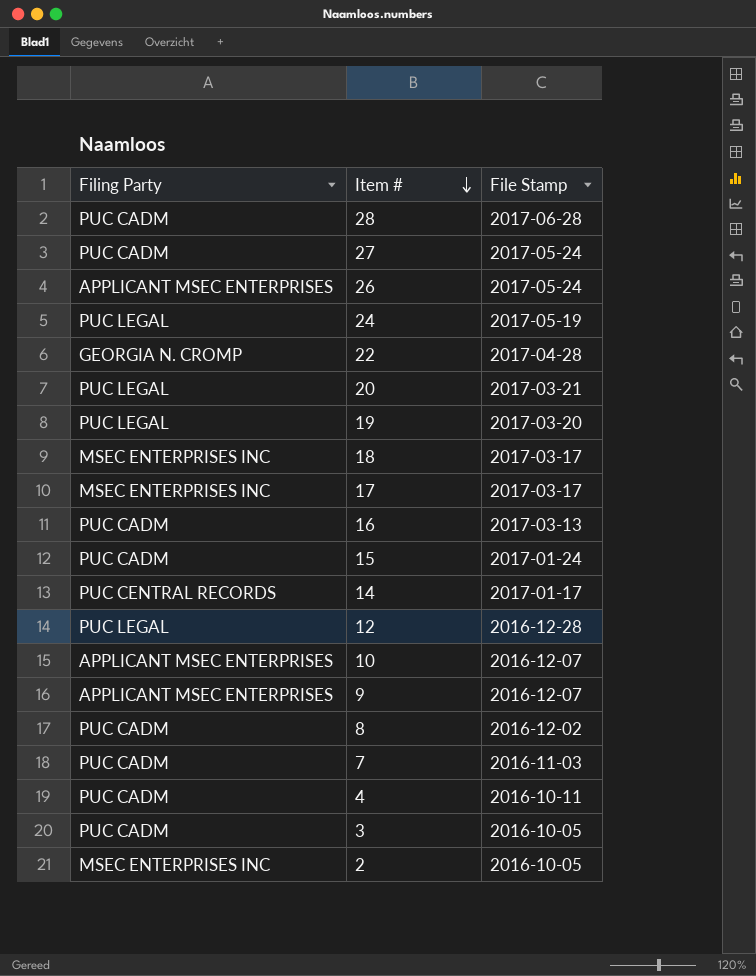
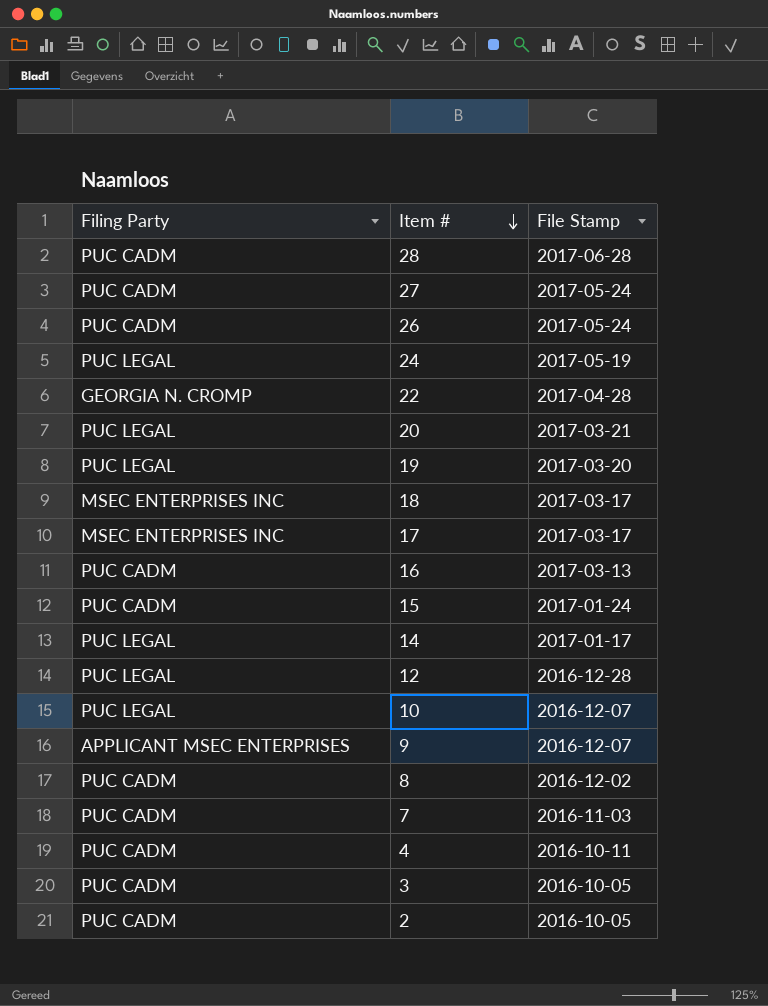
26 | Filing Party: APPLICANT MSEC ENTERPRISES -> PUC CADM
14 | Filing Party: PUC CENTRAL RECORDS -> PUC LEGAL
10 | Filing Party: APPLICANT MSEC ENTERPRISES -> PUC LEGAL
2 | Filing Party: MSEC ENTERPRISES INC -> PUC CADM

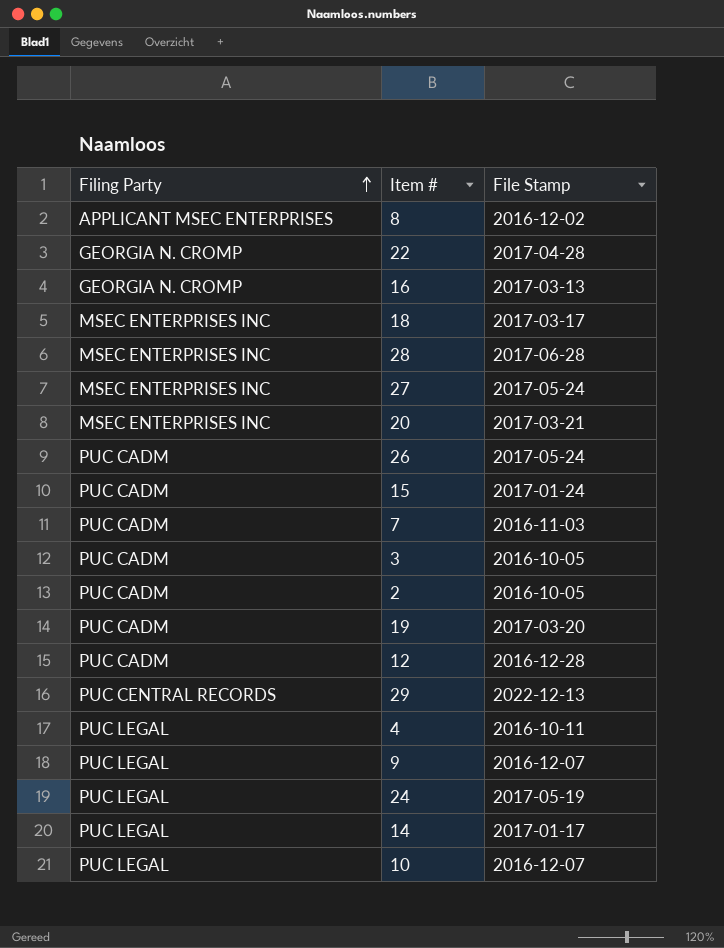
row order: Item # descending -> Filing Party ascending
row 17: MSEC ENTERPRISES INC | 2017-03-17 -> none
8 | Filing Party: PUC CADM -> APPLICANT MSEC ENTERPRISES
16 | Filing Party: PUC CADM -> GEORGIA N. CROMP
28 | Filing Party: PUC CADM -> MSEC ENTERPRISES INC
27 | Filing Party: PUC CADM -> MSEC ENTERPRISES INC
20 | Filing Party: PUC LEGAL -> MSEC ENTERPRISES INC
19 | Filing Party: PUC LEGAL -> PUC CADM
12 | Filing Party: PUC LEGAL -> PUC CADM
row 29: none -> PUC CENTRAL RECORDS | 2022-12-13
4 | Filing Party: PUC CADM -> PUC LEGAL
9 | Filing Party: APPLICANT MSEC ENTERPRISES -> PUC LEGAL

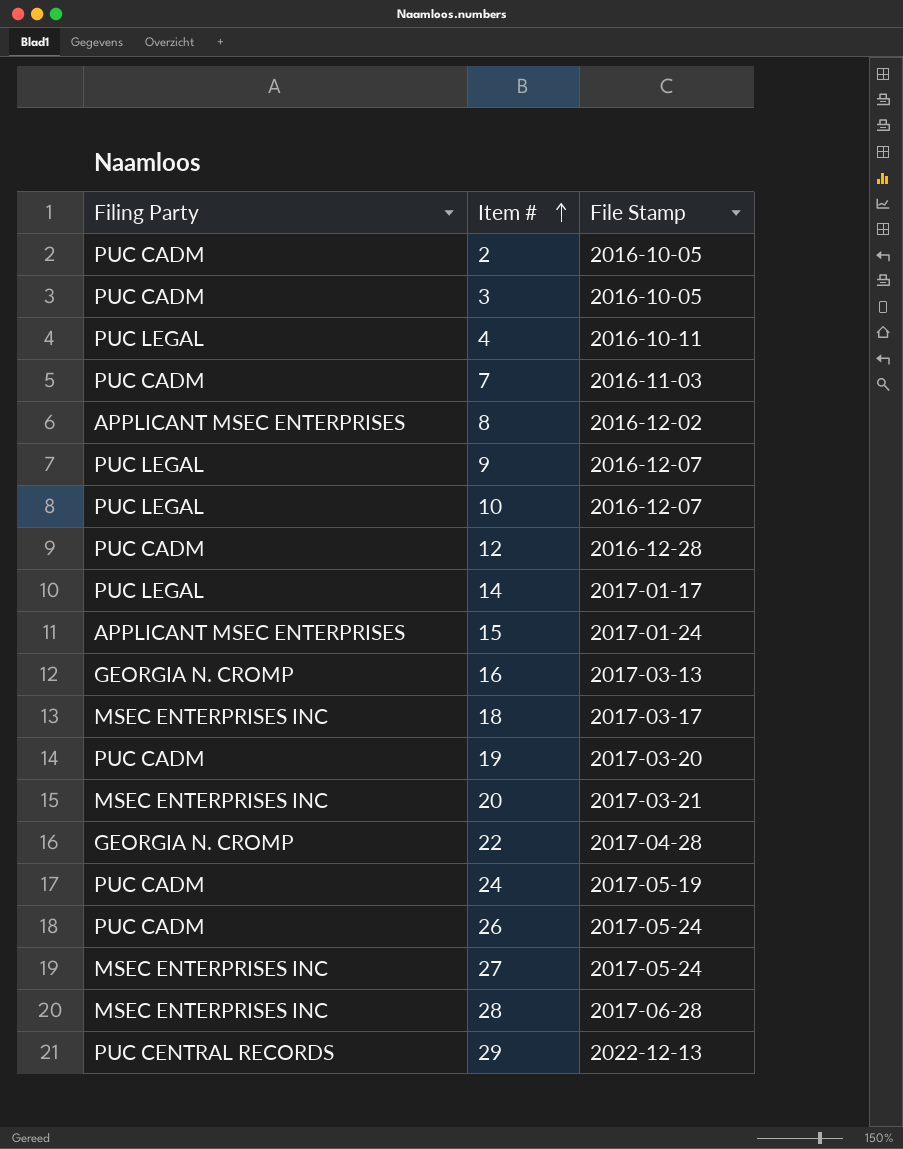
row order: Filing Party ascending -> Item # ascending
15 | Filing Party: PUC CADM -> APPLICANT MSEC ENTERPRISES
24 | Filing Party: PUC LEGAL -> PUC CADM

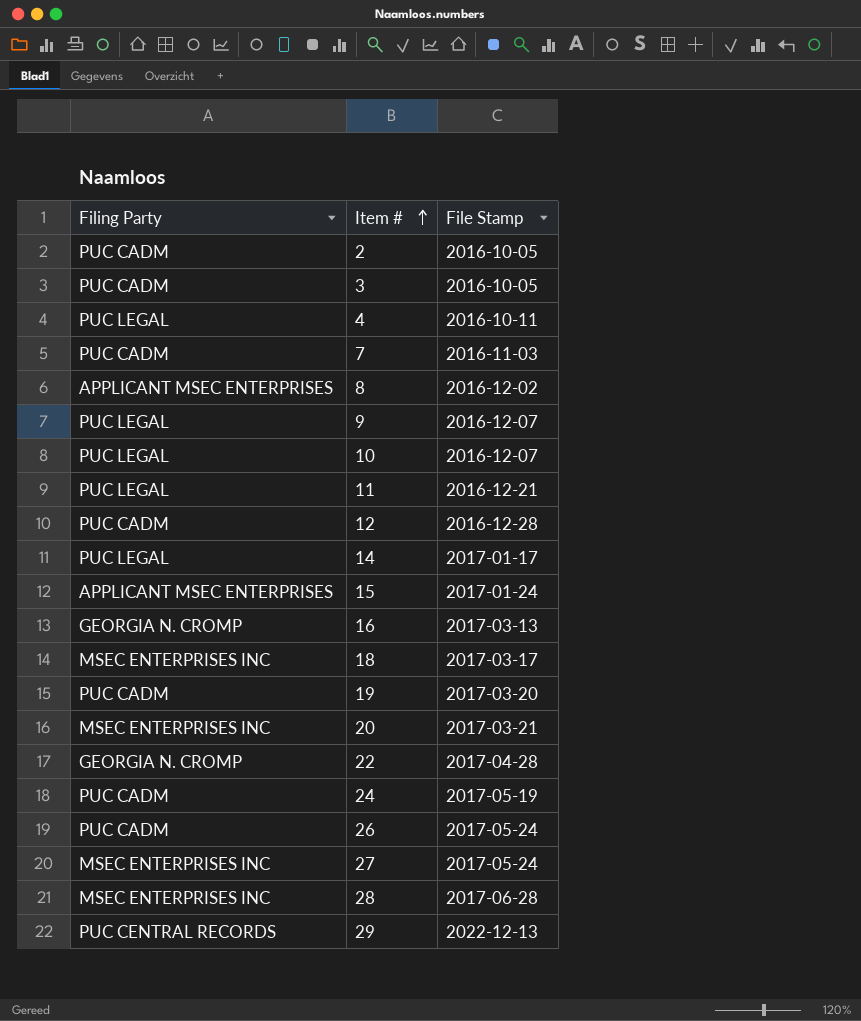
row 11: none -> PUC LEGAL | 2016-12-21

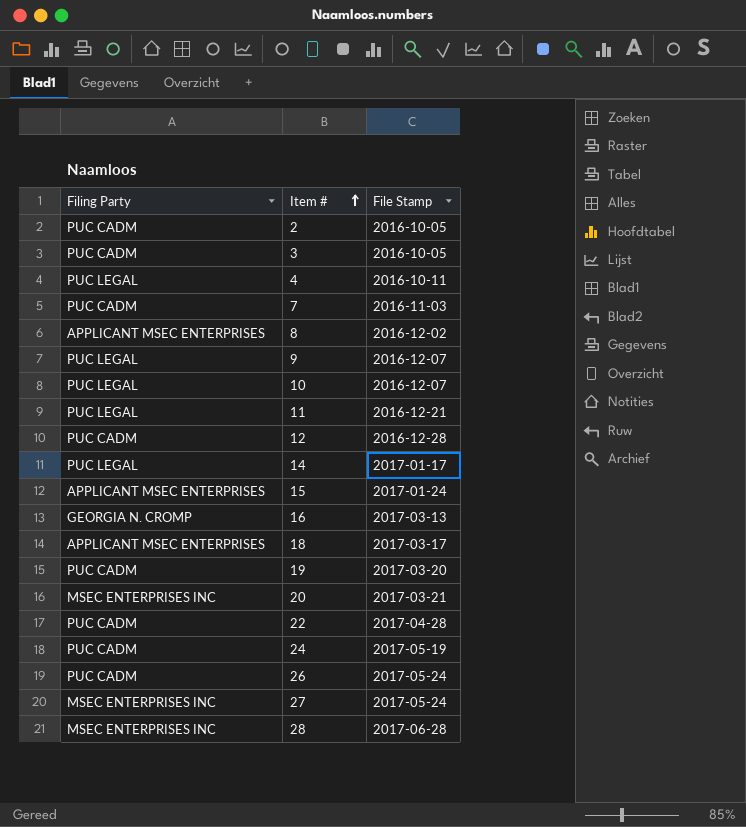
row 29: PUC CENTRAL RECORDS | 2022-12-13 -> none
18 | Filing Party: MSEC ENTERPRISES INC -> APPLICANT MSEC ENTERPRISES
22 | Filing Party: GEORGIA N. CROMP -> PUC CADM

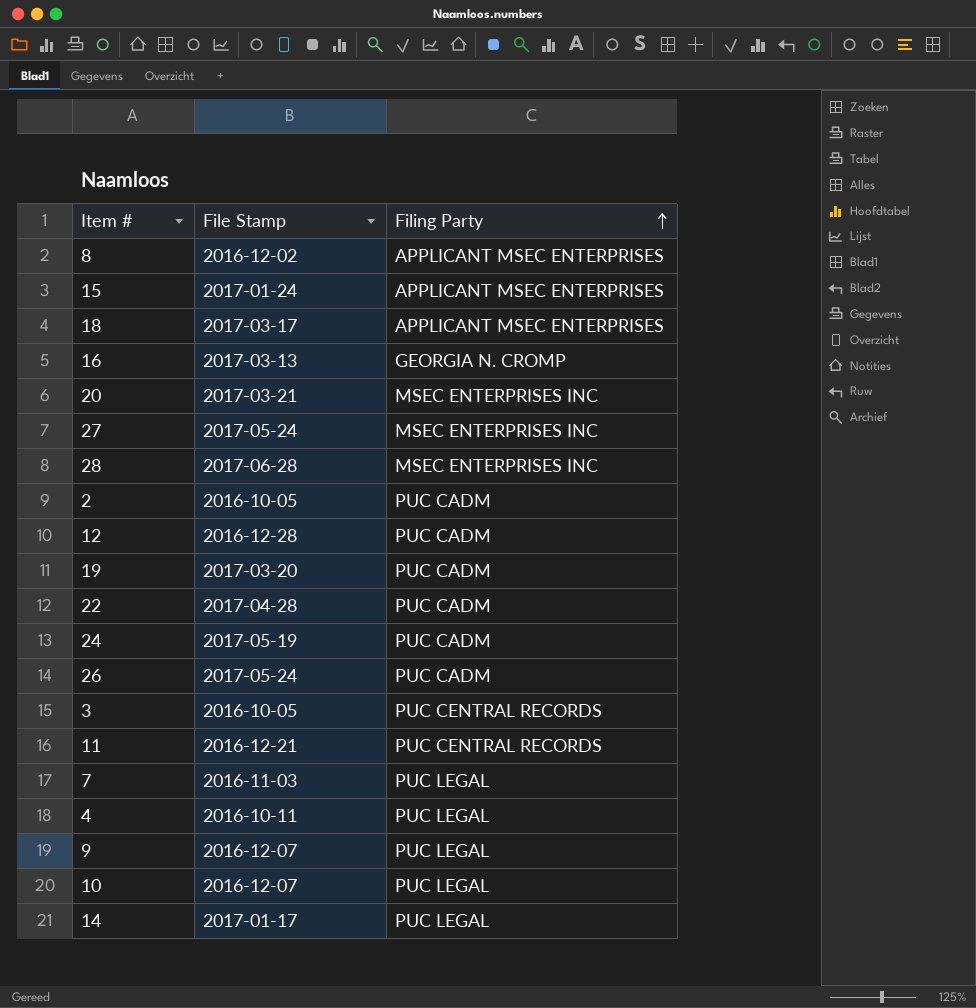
row order: Item # ascending -> Filing Party ascending
column Filing Party | position: 1 -> 3
3 | Filing Party: PUC CADM -> PUC CENTRAL RECORDS
11 | Filing Party: PUC LEGAL -> PUC CENTRAL RECORDS
7 | Filing Party: PUC CADM -> PUC LEGAL

